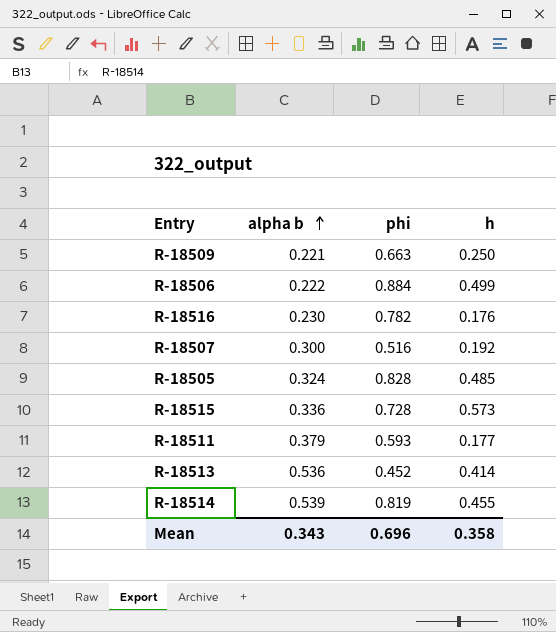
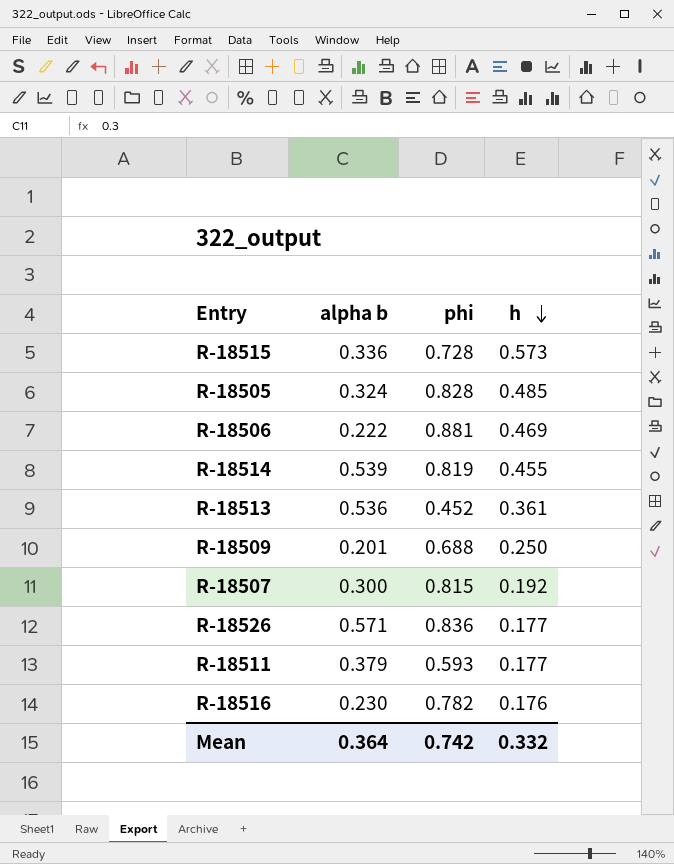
row order: alpha b ascending -> h descending
R-18506 | phi: 0.884 -> 0.881
R-18506 | h: 0.499 -> 0.469
R-18513 | h: 0.414 -> 0.361
R-18509 | alpha b: 0.221 -> 0.201
R-18509 | phi: 0.663 -> 0.688
R-18507 | phi: 0.516 -> 0.815
row R-18526: none -> 0.571 | 0.836 | 0.177
Mean | alpha b: 0.343 -> 0.364
Mean | phi: 0.696 -> 0.742
Mean | h: 0.358 -> 0.332

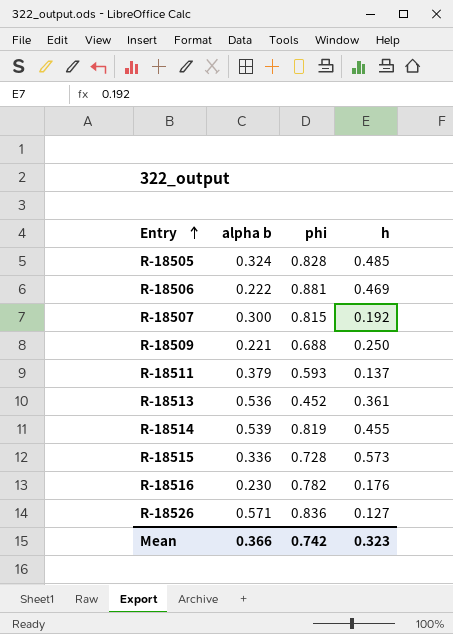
row order: h descending -> Entry ascending
R-18509 | alpha b: 0.201 -> 0.221
R-18511 | h: 0.177 -> 0.137
R-18526 | h: 0.177 -> 0.127
Mean | alpha b: 0.364 -> 0.366
Mean | h: 0.332 -> 0.323

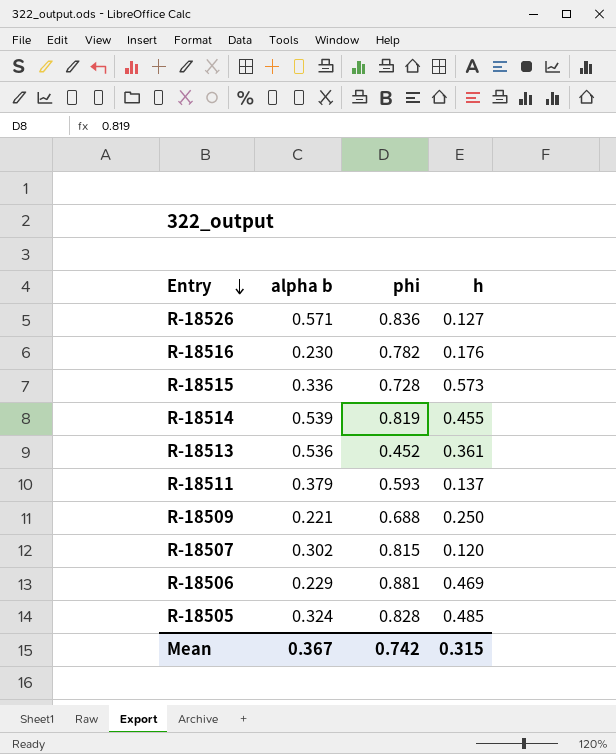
row order: Entry ascending -> Entry descending
R-18507 | alpha b: 0.300 -> 0.302
R-18507 | h: 0.192 -> 0.120
R-18506 | alpha b: 0.222 -> 0.229
Mean | alpha b: 0.366 -> 0.367
Mean | h: 0.323 -> 0.315

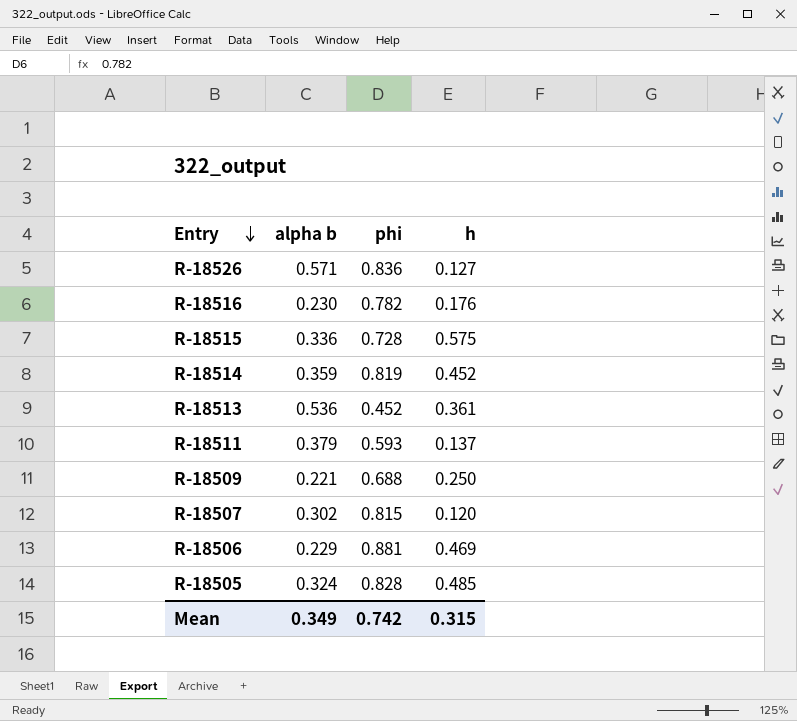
R-18515 | h: 0.573 -> 0.575
R-18514 | alpha b: 0.539 -> 0.359
R-18514 | h: 0.455 -> 0.452
Mean | alpha b: 0.367 -> 0.349

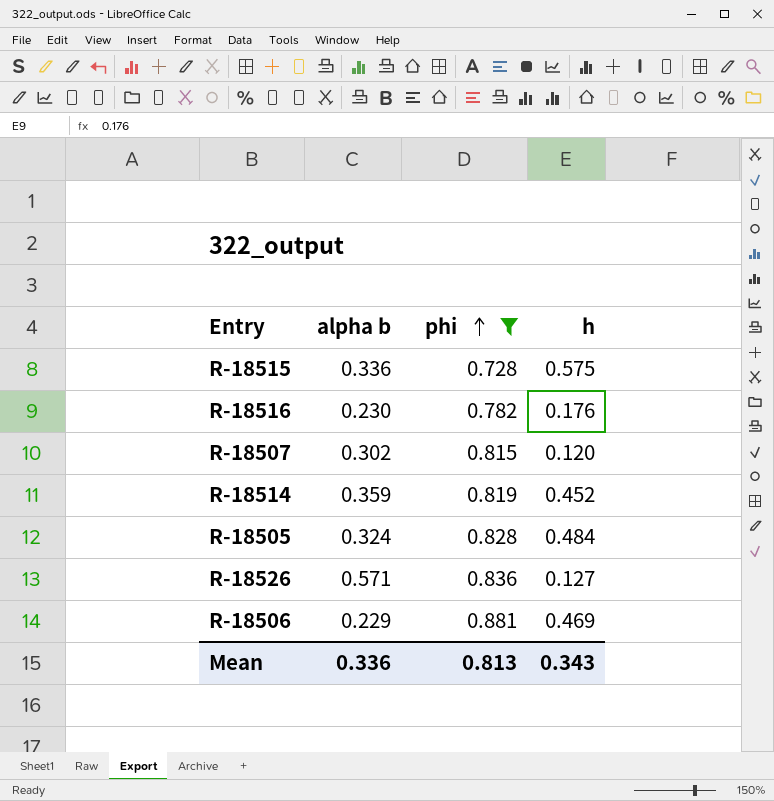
filter: none -> phi >= 0.728
row order: Entry descending -> phi ascending
R-18505 | h: 0.485 -> 0.484
Mean | alpha b: 0.349 -> 0.336
Mean | phi: 0.742 -> 0.813
Mean | h: 0.315 -> 0.343

